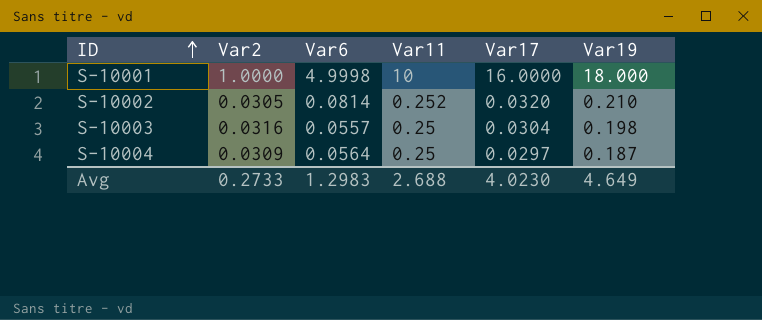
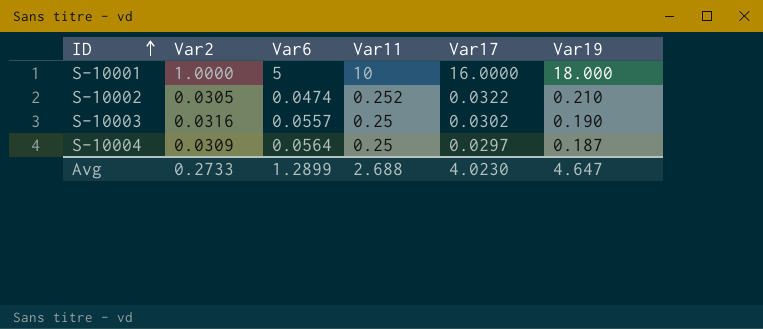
S-10001 | Var6: 4.9998 -> 5
S-10002 | Var6: 0.0814 -> 0.0474
S-10002 | Var17: 0.0320 -> 0.0322
S-10003 | Var17: 0.0304 -> 0.0302
S-10003 | Var19: 0.198 -> 0.190
Avg | Var6: 1.2983 -> 1.2899
Avg | Var19: 4.649 -> 4.647

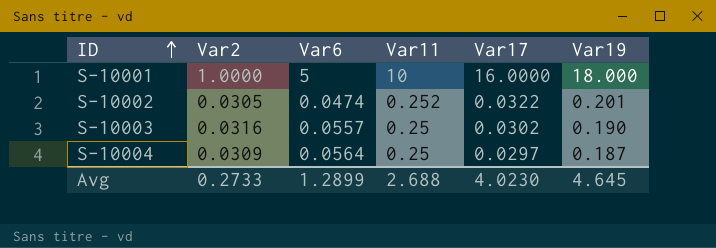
S-10002 | Var19: 0.210 -> 0.201
Avg | Var19: 4.647 -> 4.645

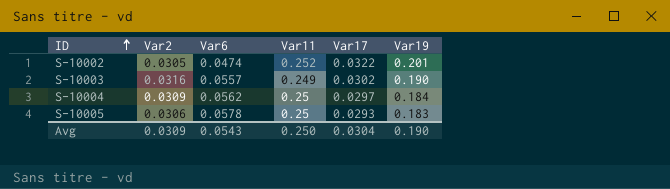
row S-10001: 1.0000 | 5 | 10 | 16.0000 | 18.000 -> none
S-10003 | Var11: 0.25 -> 0.249
S-10004 | Var6: 0.0564 -> 0.0562
S-10004 | Var19: 0.187 -> 0.184
row S-10005: none -> 0.0306 | 0.0578 | 0.25 | 0.0293 | 0.183
Avg | Var2: 0.2733 -> 0.0309
Avg | Var6: 1.2899 -> 0.0543
Avg | Var11: 2.688 -> 0.250
Avg | Var17: 4.0230 -> 0.0304
Avg | Var19: 4.645 -> 0.190

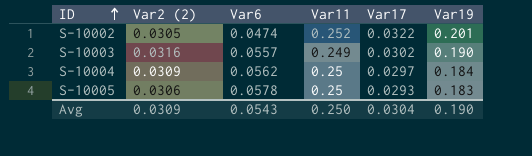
column name: Var2 -> Var2 (2)

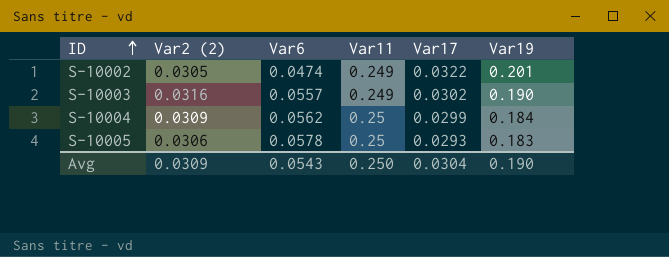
S-10002 | Var11: 0.252 -> 0.249
S-10004 | Var17: 0.0297 -> 0.0299

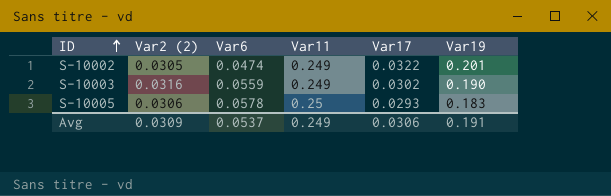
row S-10004: 0.0309 | 0.0562 | 0.25 | 0.0299 | 0.184 -> none
S-10003 | Var6: 0.0557 -> 0.0559
Avg | Var6: 0.0543 -> 0.0537
Avg | Var11: 0.250 -> 0.249
Avg | Var17: 0.0304 -> 0.0306
Avg | Var19: 0.190 -> 0.191

